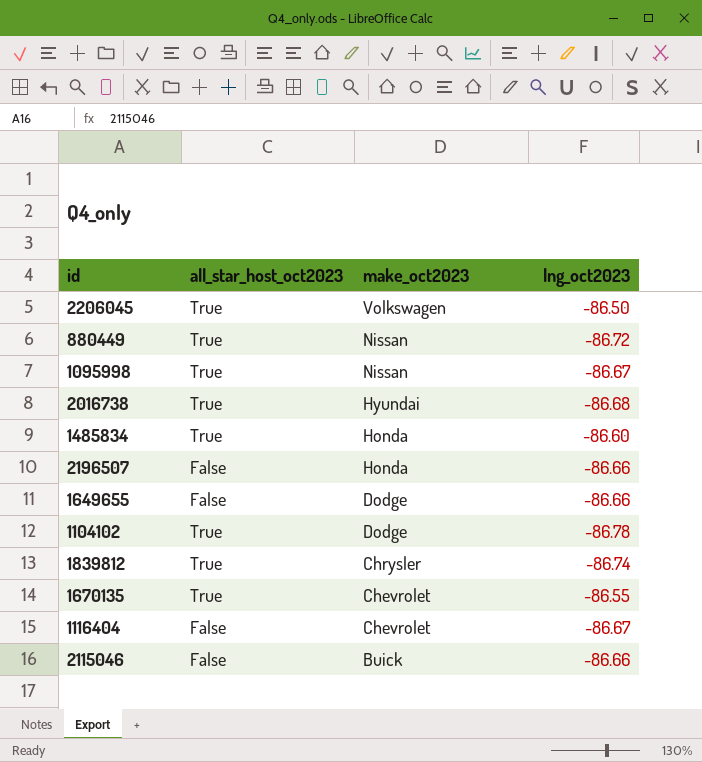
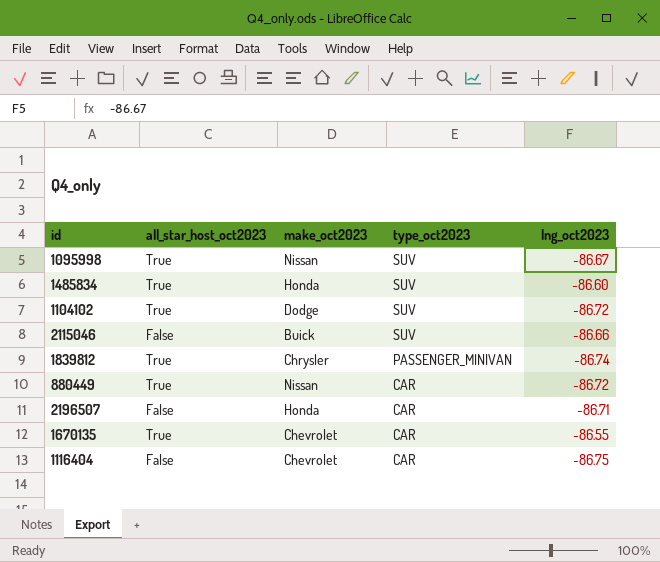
row order: make_oct2023 descending -> type_oct2023 descending
column type_oct2023 | position: none -> 4
row 2206045: True | Volkswagen | -86.50 -> none
row 2016738: True | Hyundai | -86.68 -> none
row 1649655: False | Dodge | -86.66 -> none
1104102 | lng_oct2023: -86.78 -> -86.72
2196507 | lng_oct2023: -86.66 -> -86.71
1116404 | lng_oct2023: -86.67 -> -86.75

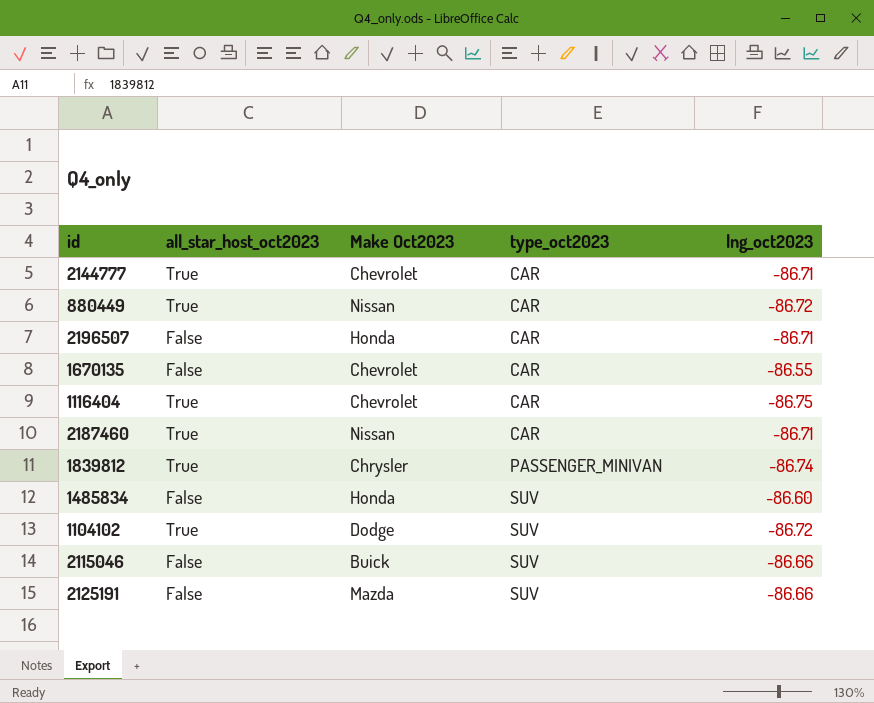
row order: type_oct2023 descending -> type_oct2023 ascending
column name: make_oct2023 -> Make Oct2023
row 1095998: True | Nissan | SUV | -86.67 -> none
row 2144777: none -> True | Chevrolet | CAR | -86.71
1670135 | all_star_host_oct2023: True -> False
1116404 | all_star_host_oct2023: False -> True
row 2187460: none -> True | Nissan | CAR | -86.71
1485834 | all_star_host_oct2023: True -> False
row 2125191: none -> False | Mazda | SUV | -86.66

